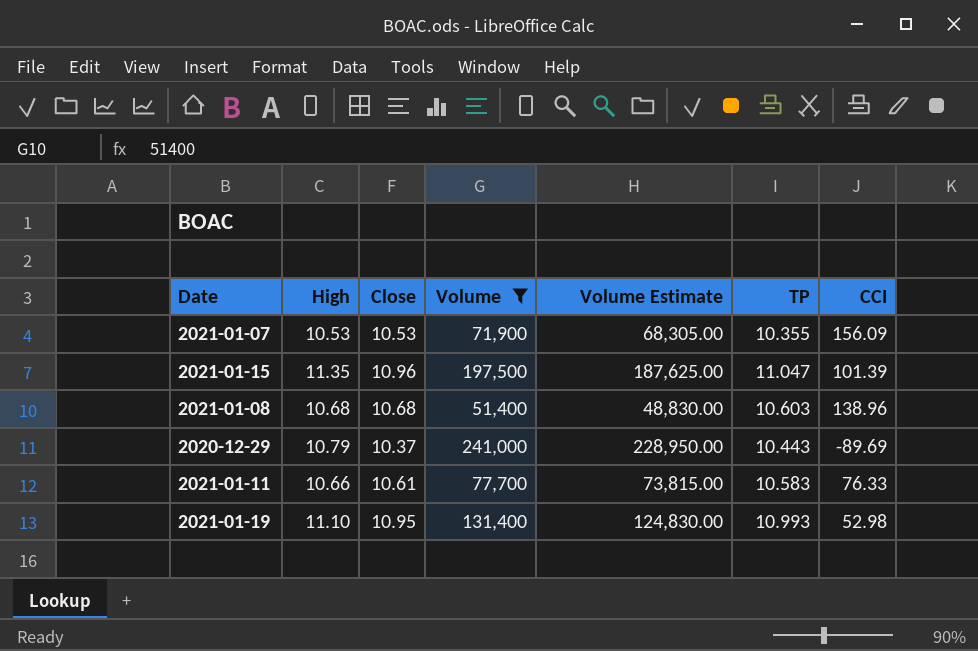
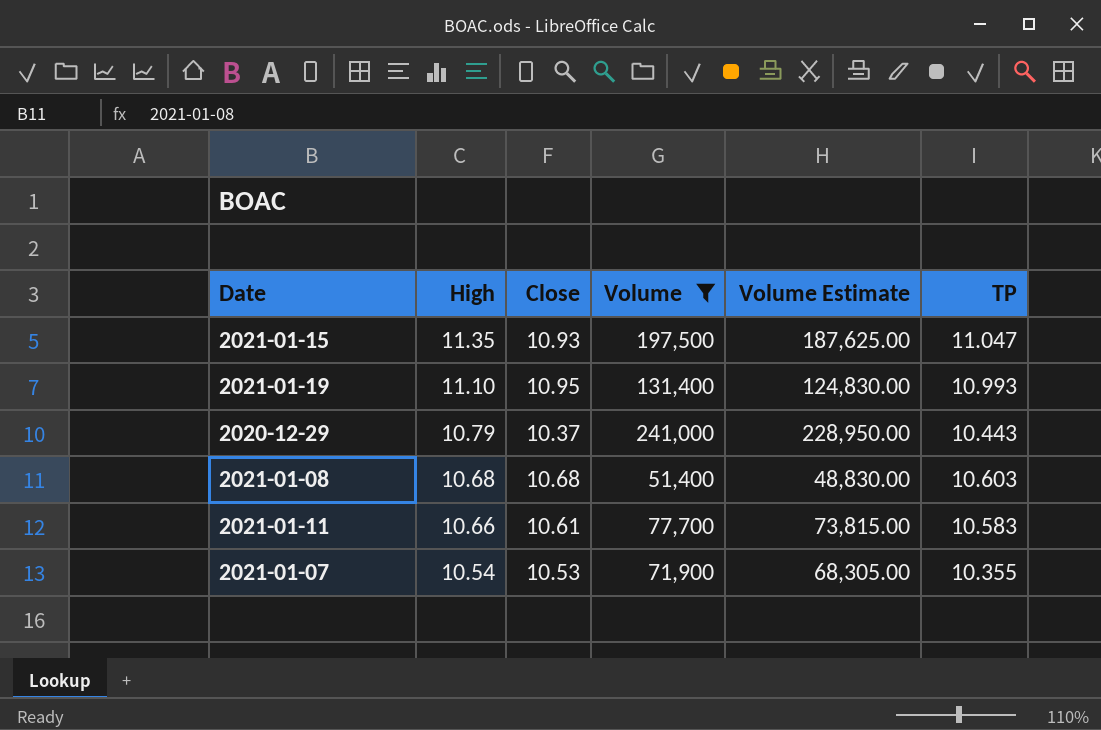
row order: none -> High descending
column CCI | position: 7 -> none
2021-01-15 | Close: 10.96 -> 10.93
2021-01-07 | High: 10.53 -> 10.54

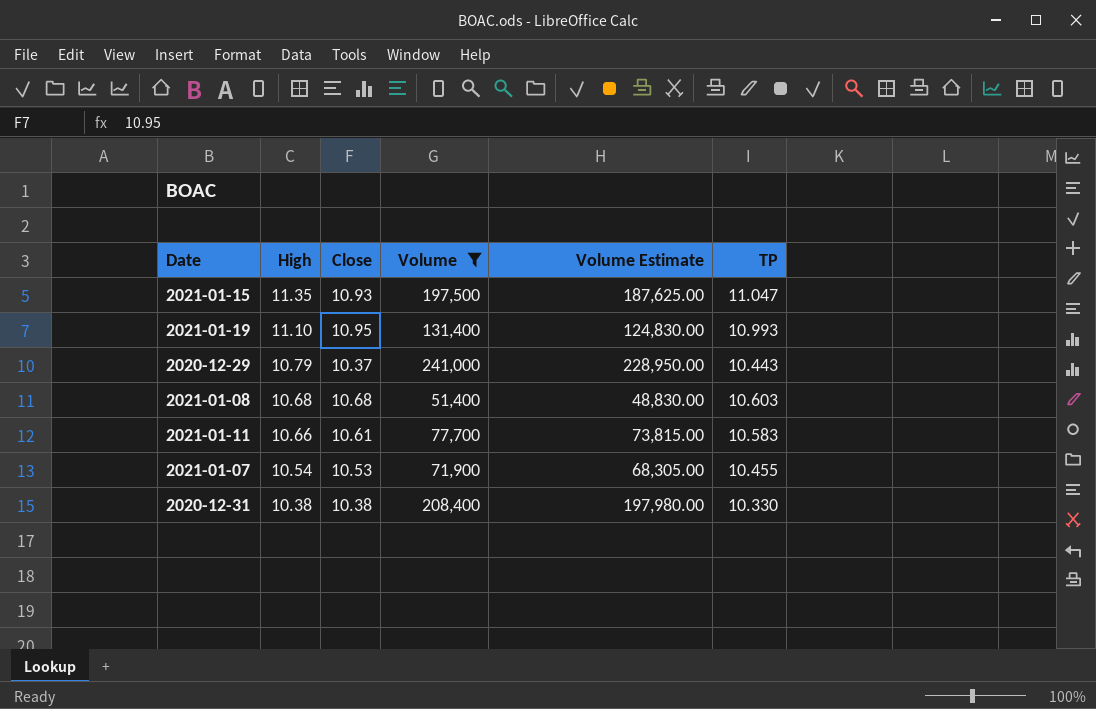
2021-01-07 | TP: 10.355 -> 10.455
row 2020-12-31: none -> 10.38 | 10.38 | 208,400 | 197,980.00 | 10.330

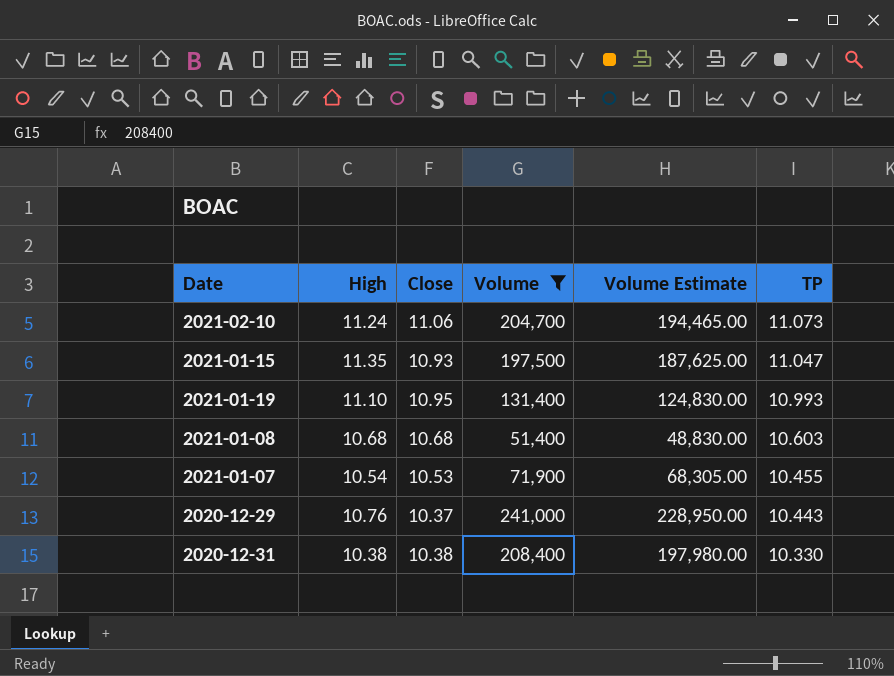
row order: High descending -> TP descending
row 2021-01-11: 10.66 | 10.61 | 77,700 | 73,815.00 | 10.583 -> none
row 2021-02-10: none -> 11.24 | 11.06 | 204,700 | 194,465.00 | 11.073
2020-12-29 | High: 10.79 -> 10.76

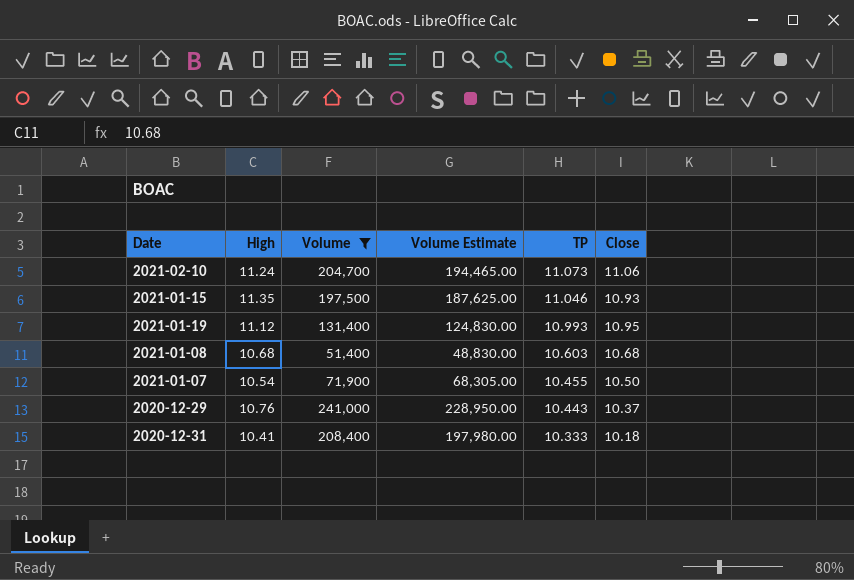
column Close | position: 3 -> 6
2021-01-15 | TP: 11.047 -> 11.046
2021-01-19 | High: 11.10 -> 11.12
2021-01-07 | Close: 10.53 -> 10.50
2020-12-31 | High: 10.38 -> 10.41
2020-12-31 | TP: 10.330 -> 10.333
2020-12-31 | Close: 10.38 -> 10.18

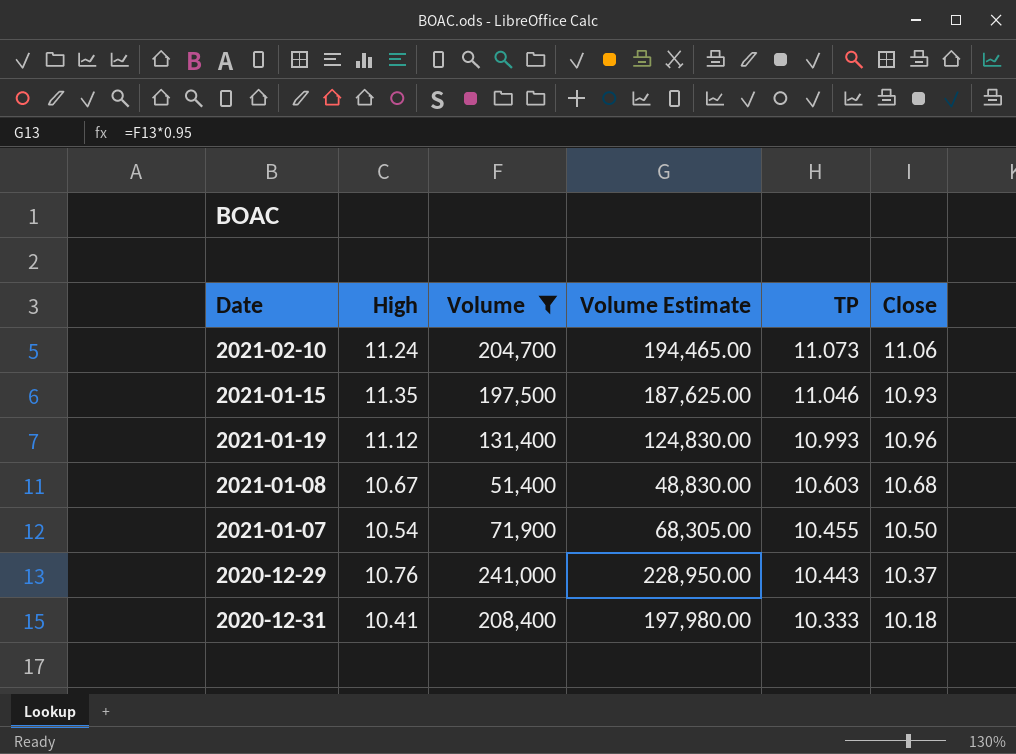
2021-01-19 | Close: 10.95 -> 10.96
2021-01-08 | High: 10.68 -> 10.67

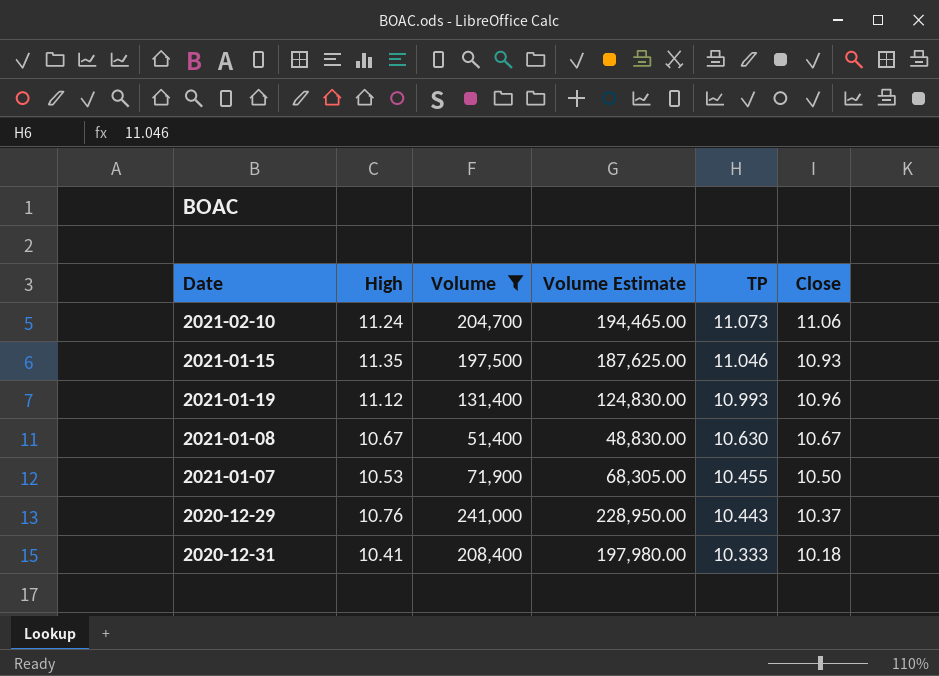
2021-01-08 | TP: 10.603 -> 10.630
2021-01-08 | Close: 10.68 -> 10.67
2021-01-07 | High: 10.54 -> 10.53

